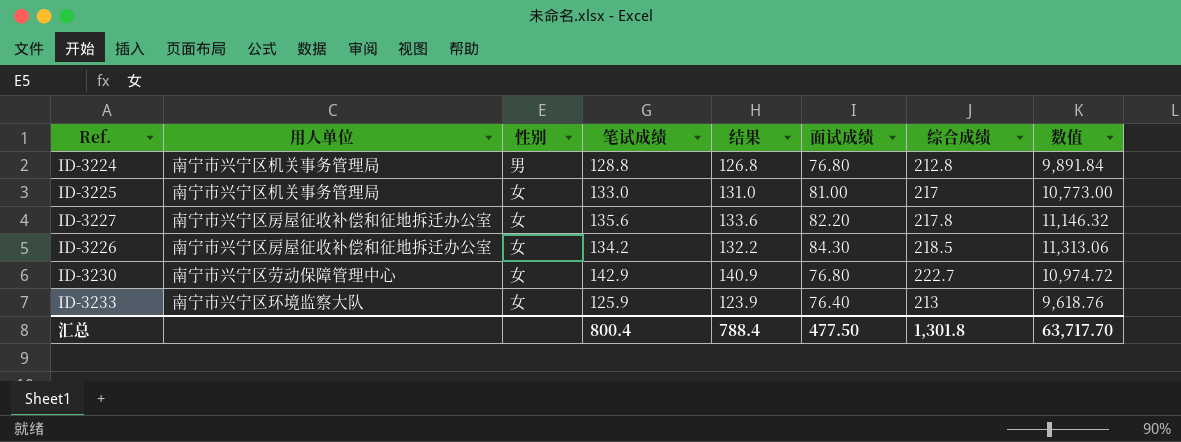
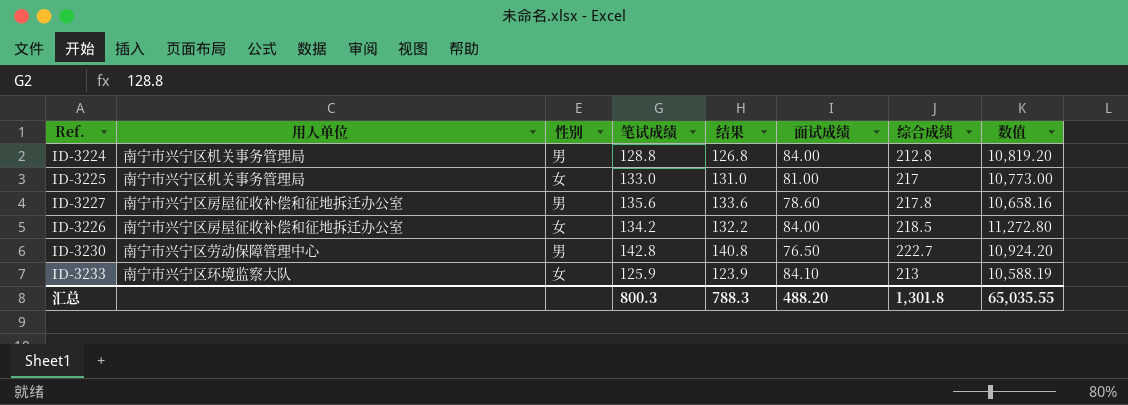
ID-3224 | 面试成绩: 76.80 -> 84.00
ID-3224 | 数值: 9,891.84 -> 10,819.20
ID-3227 | 性别: 女 -> 男
ID-3227 | 面试成绩: 82.20 -> 78.60
ID-3227 | 数值: 11,146.32 -> 10,658.16
ID-3226 | 面试成绩: 84.30 -> 84.00
ID-3226 | 数值: 11,313.06 -> 11,272.80
ID-3230 | 性别: 女 -> 男
ID-3230 | 笔试成绩: 142.9 -> 142.8
ID-3230 | 结果: 140.9 -> 140.8
ID-3230 | 面试成绩: 76.80 -> 76.50
ID-3230 | 数值: 10,974.72 -> 10,924.20
ID-3233 | 面试成绩: 76.40 -> 84.10
ID-3233 | 数值: 9,618.76 -> 10,588.19
汇总 | 笔试成绩: 800.4 -> 800.3
汇总 | 结果: 788.4 -> 788.3
汇总 | 面试成绩: 477.50 -> 488.20
汇总 | 数值: 63,717.70 -> 65,035.55

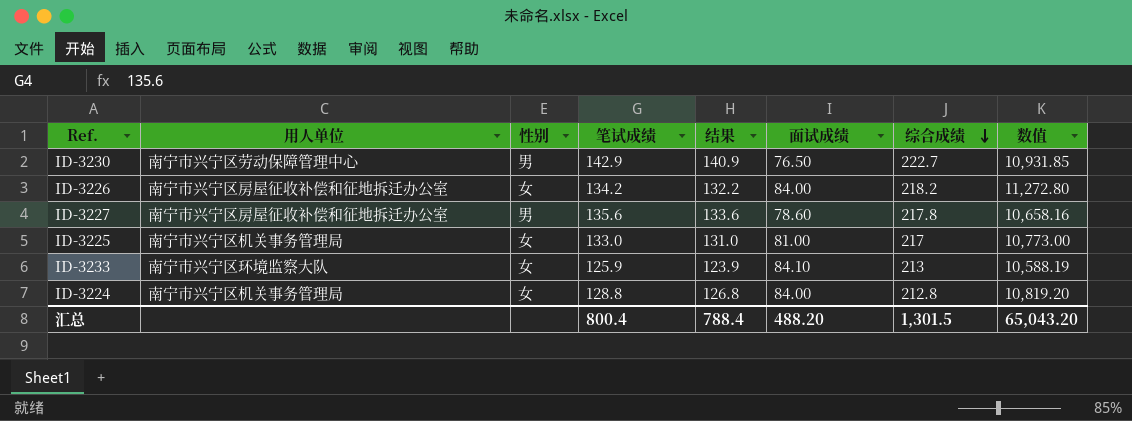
row order: none -> 综合成绩 descending
ID-3230 | 笔试成绩: 142.8 -> 142.9
ID-3230 | 结果: 140.8 -> 140.9
ID-3230 | 数值: 10,924.20 -> 10,931.85
ID-3226 | 综合成绩: 218.5 -> 218.2
ID-3224 | 性别: 男 -> 女
汇总 | 笔试成绩: 800.3 -> 800.4
汇总 | 结果: 788.3 -> 788.4
汇总 | 综合成绩: 1,301.8 -> 1,301.5
汇总 | 数值: 65,035.55 -> 65,043.20

